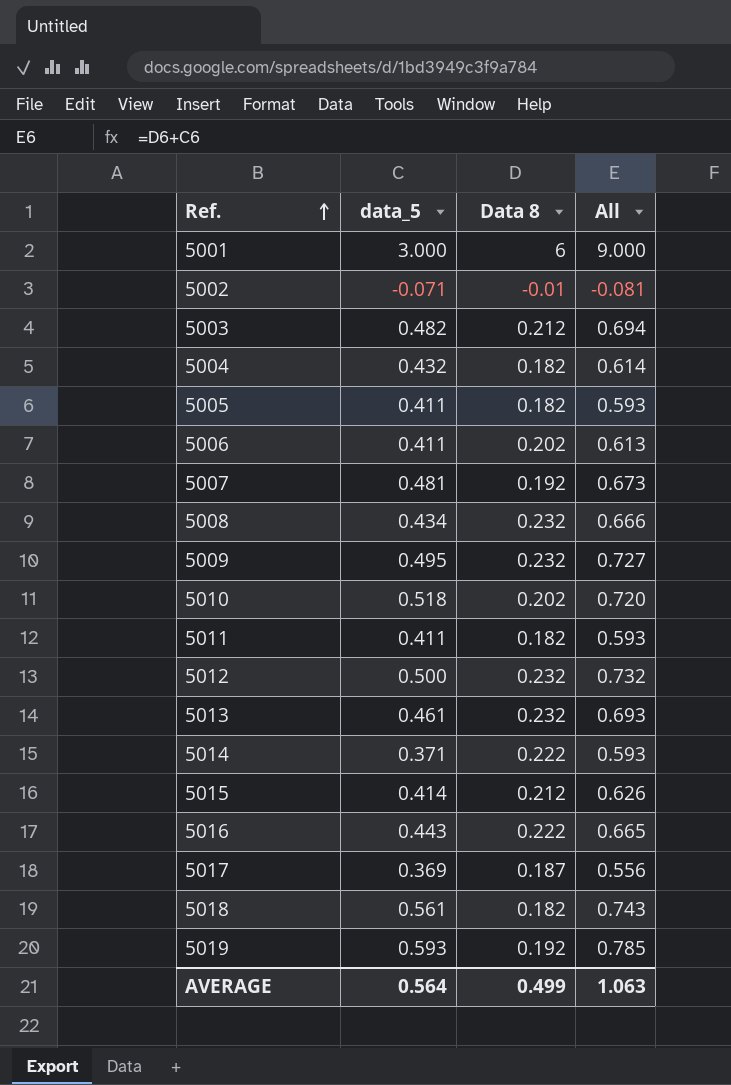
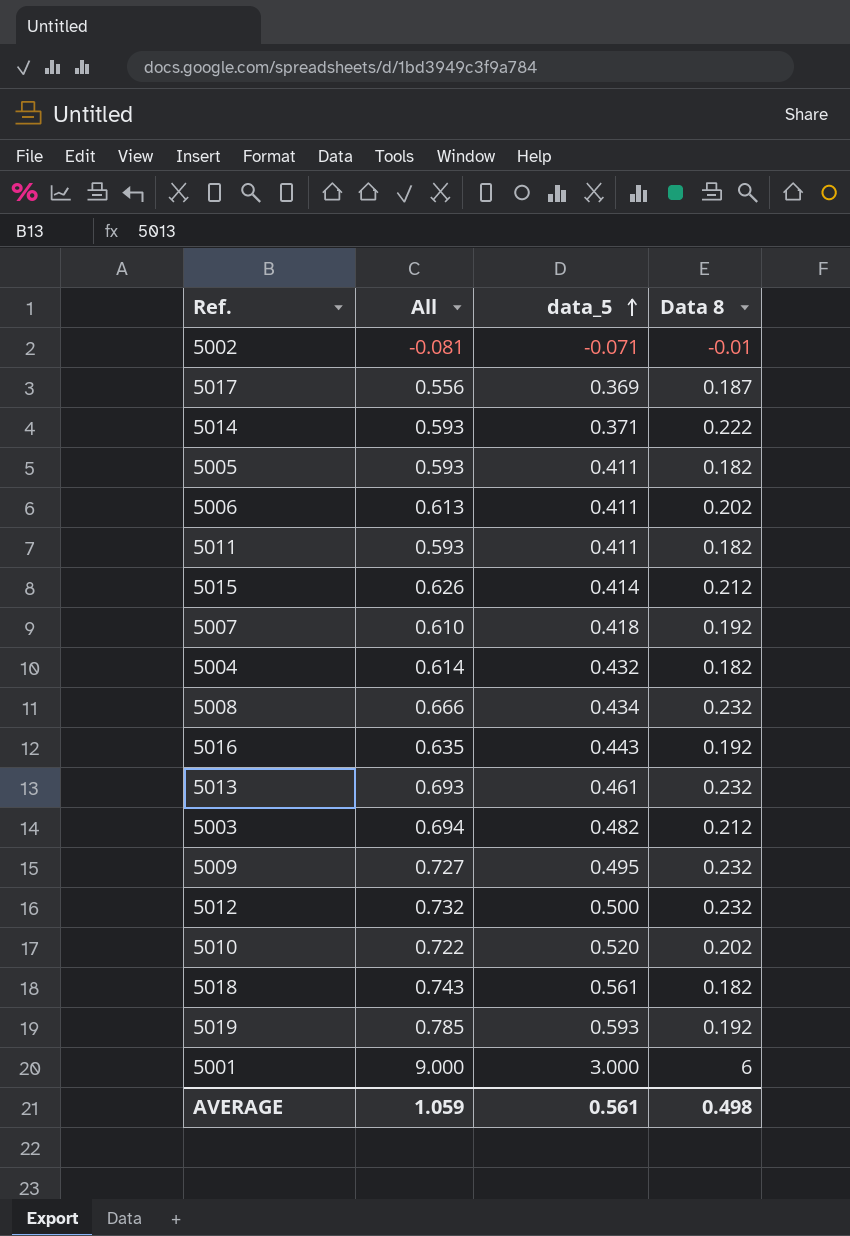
row order: Ref. ascending -> data_5 ascending
column All | position: 4 -> 2
5007 | All: 0.673 -> 0.610
5007 | data_5: 0.481 -> 0.418
5016 | All: 0.665 -> 0.635
5016 | Data 8: 0.222 -> 0.192
5010 | All: 0.720 -> 0.722
5010 | data_5: 0.518 -> 0.520
AVERAGE | All: 1.063 -> 1.059
AVERAGE | data_5: 0.564 -> 0.561
AVERAGE | Data 8: 0.499 -> 0.498

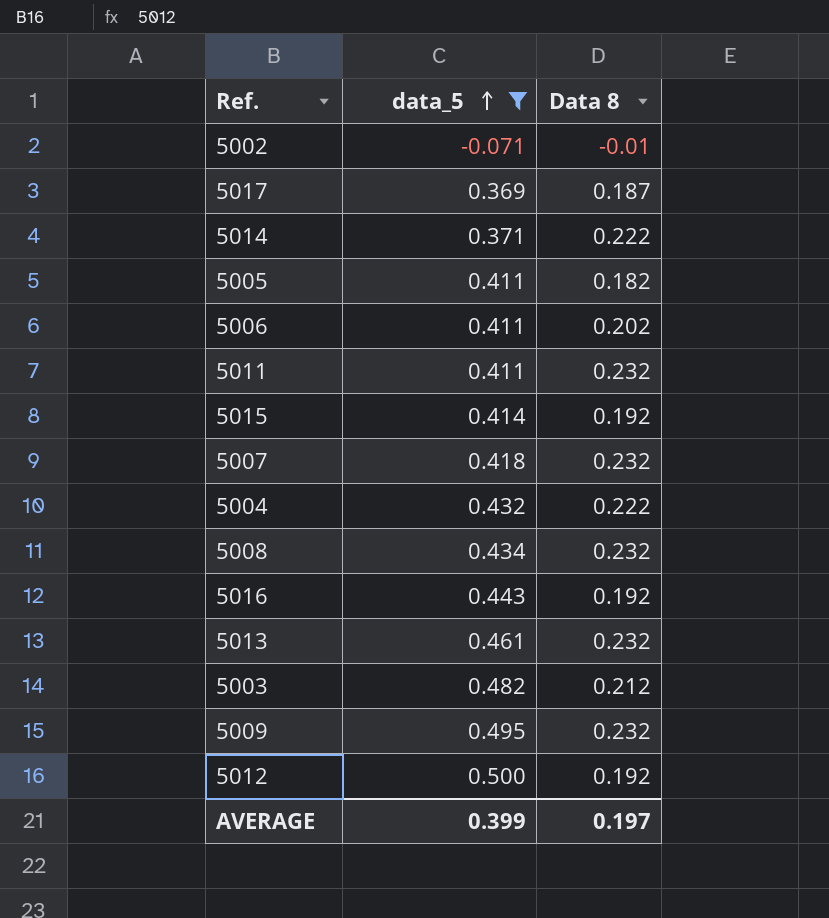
filter: none -> data_5 <= 0.500
column All | formula: [data_5] + [Data 8] -> none
5011 | Data 8: 0.182 -> 0.232
5015 | Data 8: 0.212 -> 0.192
5007 | Data 8: 0.192 -> 0.232
5004 | Data 8: 0.182 -> 0.222
5012 | Data 8: 0.232 -> 0.192
AVERAGE | data_5: 0.561 -> 0.399
AVERAGE | Data 8: 0.498 -> 0.197

